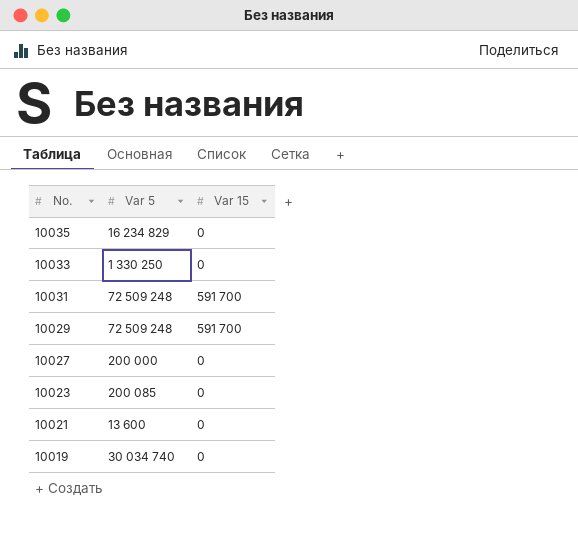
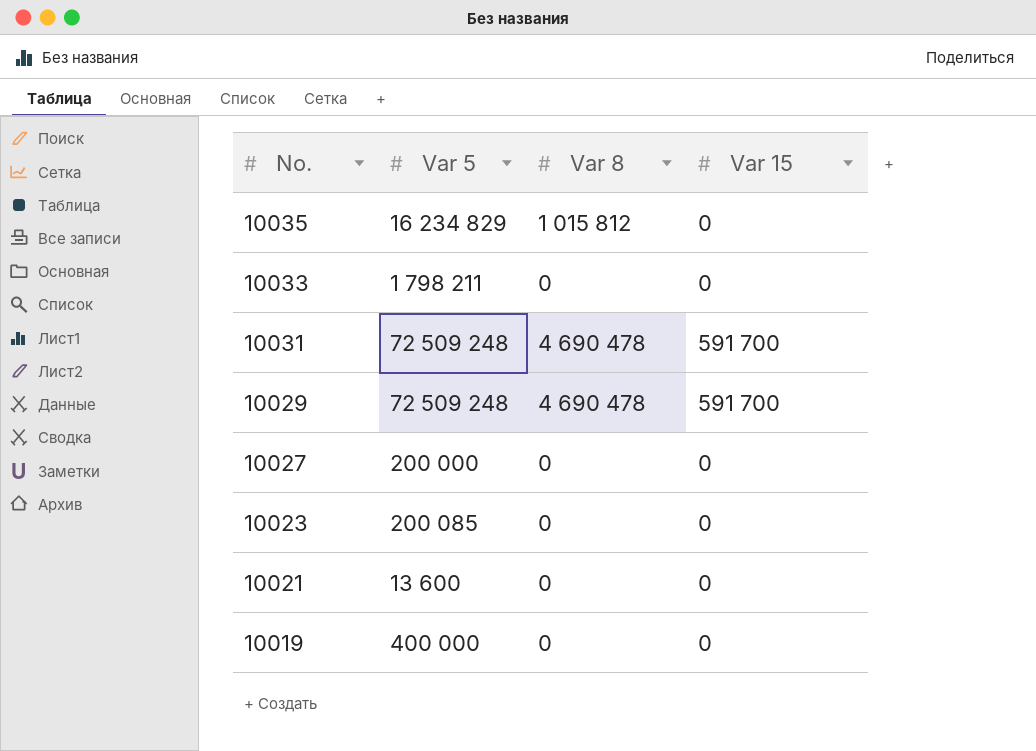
column Var 8 | position: none -> 3
10033 | Var 5: 1 330 250 -> 1 798 211
10019 | Var 5: 30 034 740 -> 400 000

